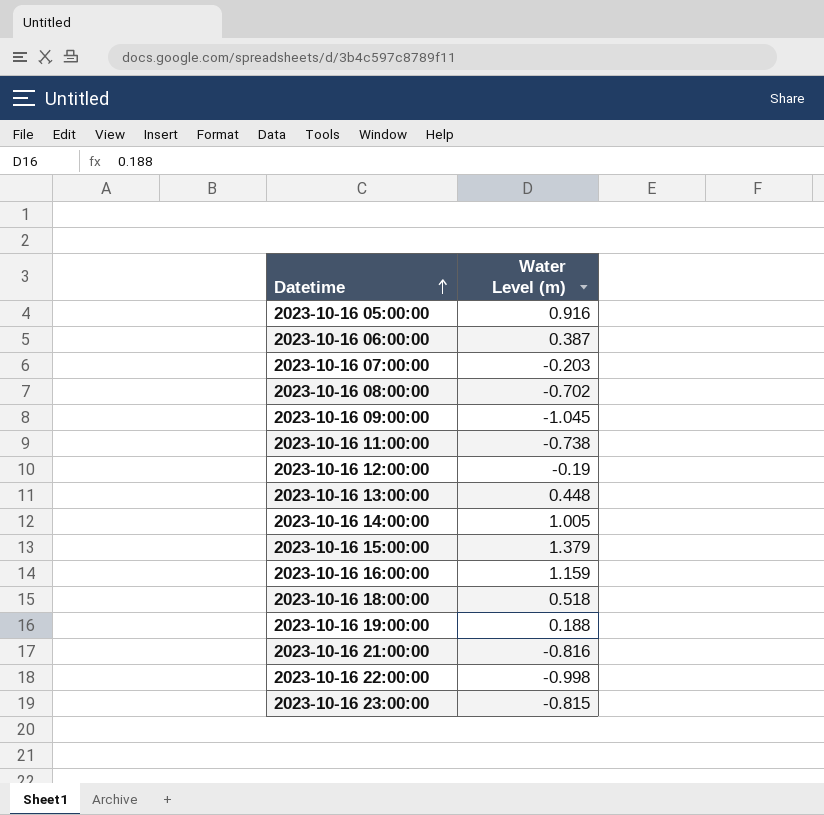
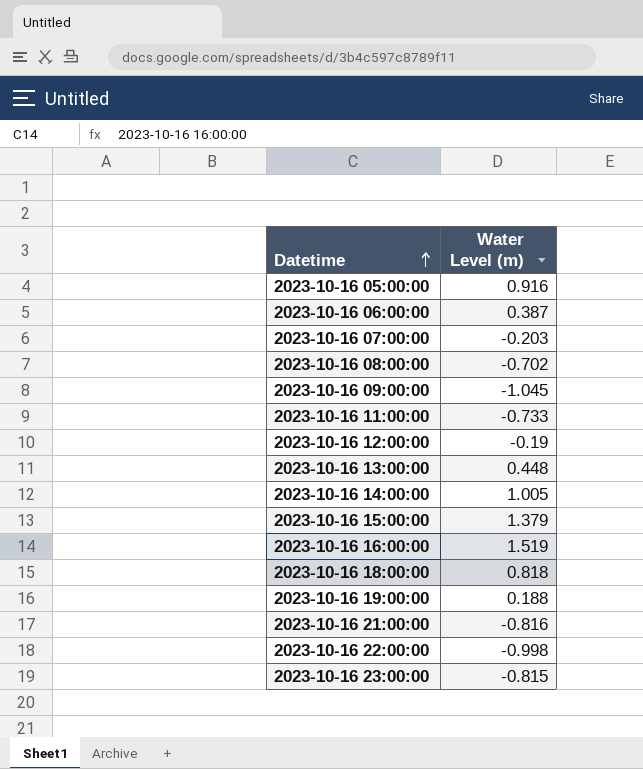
2023-10-16 11:00:00 | Water Level (m): -0.738 -> -0.733
2023-10-16 16:00:00 | Water Level (m): 1.159 -> 1.519
2023-10-16 18:00:00 | Water Level (m): 0.518 -> 0.818

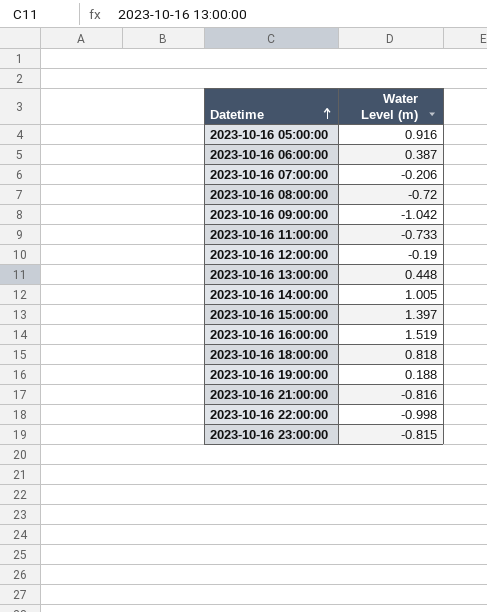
2023-10-16 07:00:00 | Water Level (m): -0.203 -> -0.206
2023-10-16 08:00:00 | Water Level (m): -0.702 -> -0.72
2023-10-16 09:00:00 | Water Level (m): -1.045 -> -1.042
2023-10-16 15:00:00 | Water Level (m): 1.379 -> 1.397

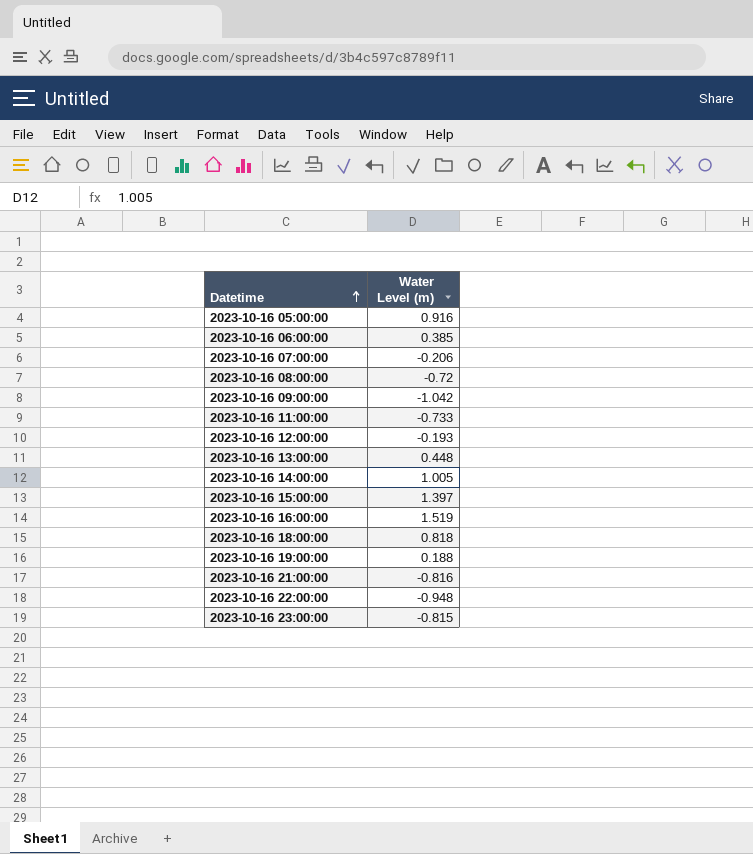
2023-10-16 06:00:00 | Water Level (m): 0.387 -> 0.385
2023-10-16 12:00:00 | Water Level (m): -0.19 -> -0.193
2023-10-16 22:00:00 | Water Level (m): -0.998 -> -0.948

